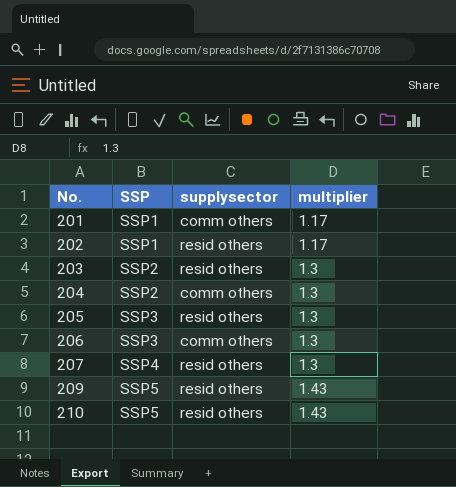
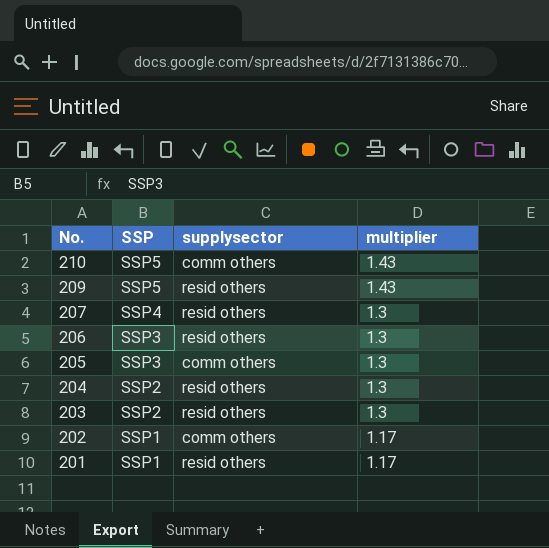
row order: No. ascending -> No. descending
210 | supplysector: resid others -> comm others
206 | supplysector: comm others -> resid others
205 | supplysector: resid others -> comm others
204 | supplysector: comm others -> resid others
202 | supplysector: resid others -> comm others
201 | supplysector: comm others -> resid others

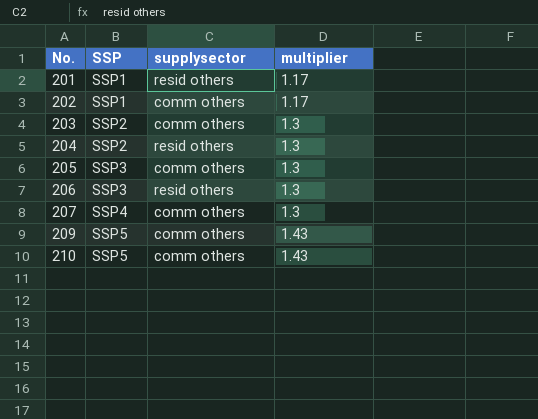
row order: No. descending -> No. ascending
203 | supplysector: resid others -> comm others
207 | supplysector: resid others -> comm others
209 | supplysector: resid others -> comm others

